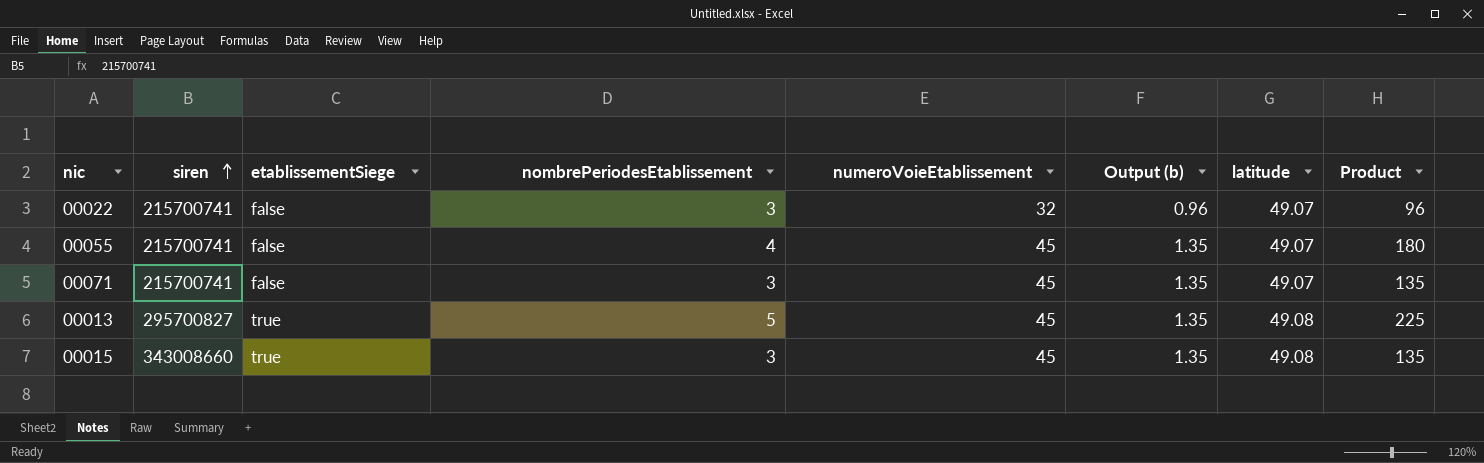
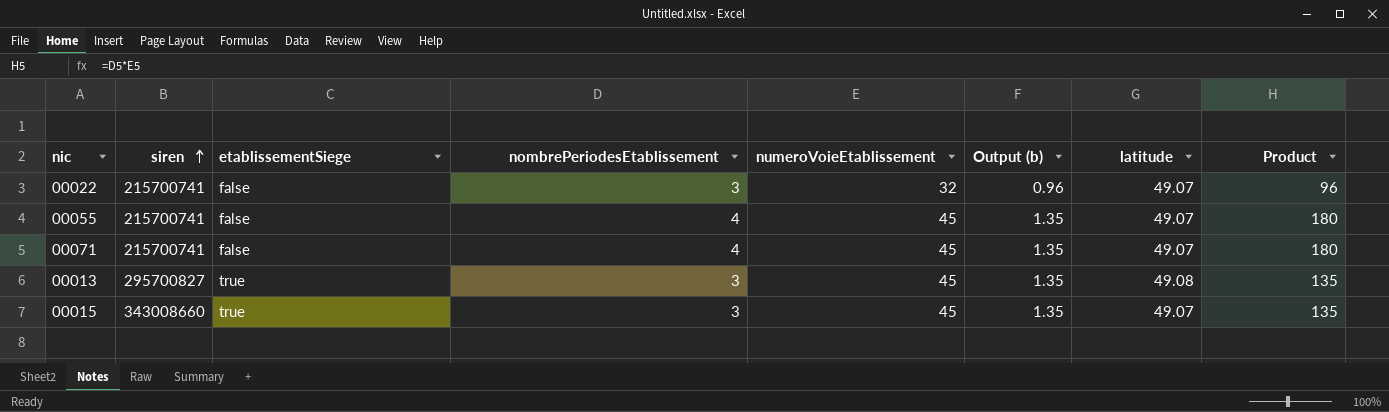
00071 | nombrePeriodesEtablissement: 3 -> 4
00071 | Product: 135 -> 180
00013 | nombrePeriodesEtablissement: 5 -> 3
00013 | Product: 225 -> 135
00015 | latitude: 49.08 -> 49.07

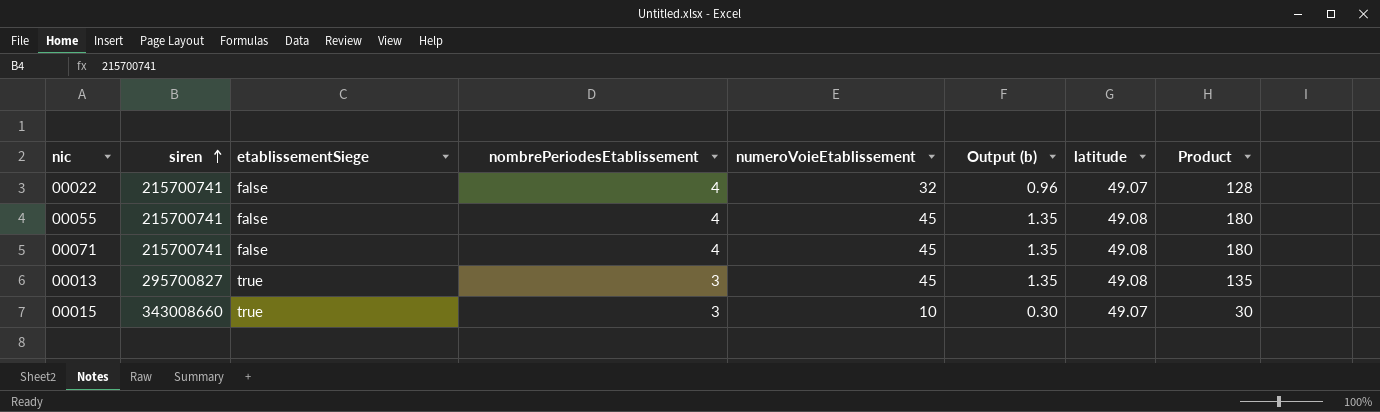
00022 | nombrePeriodesEtablissement: 3 -> 4
00022 | Product: 96 -> 128
00055 | latitude: 49.07 -> 49.08
00071 | latitude: 49.07 -> 49.08
00015 | numeroVoieEtablissement: 45 -> 10
00015 | Output (b): 1.35 -> 0.30
00015 | Product: 135 -> 30

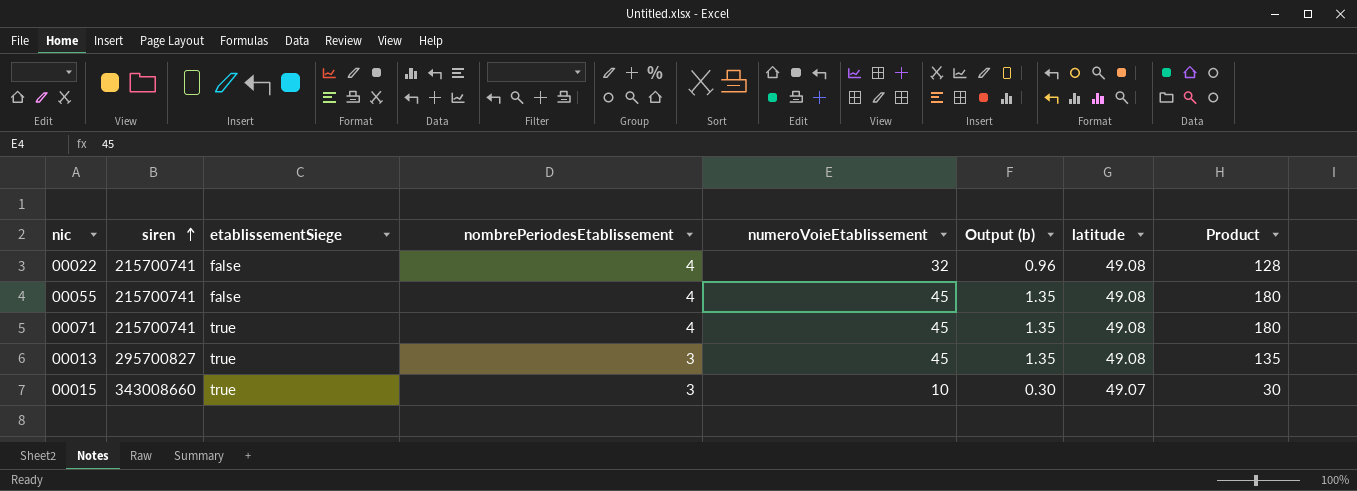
00022 | latitude: 49.07 -> 49.08
00071 | etablissementSiege: false -> true

